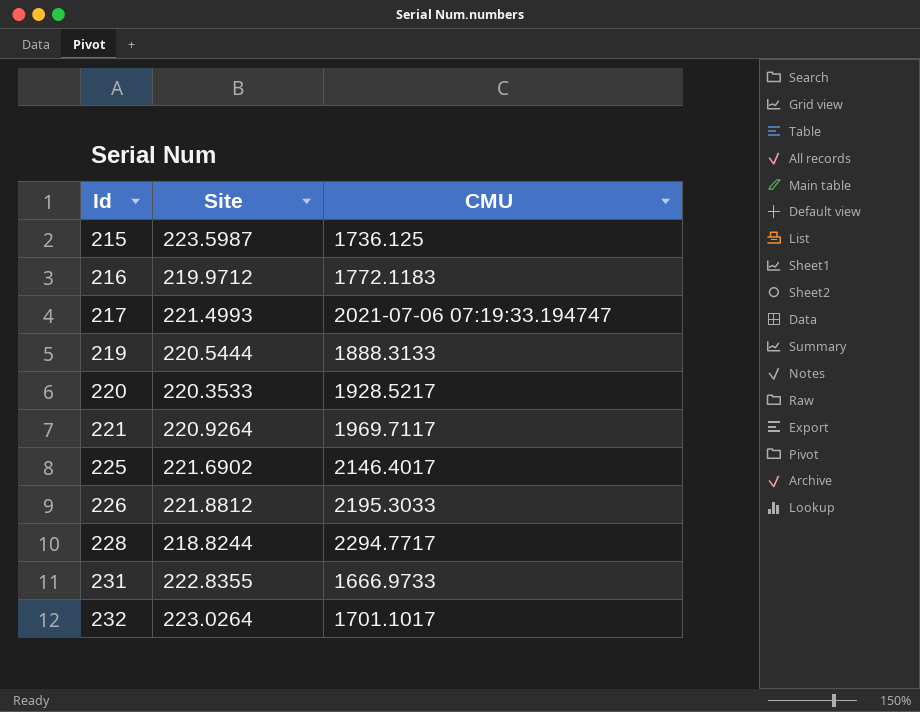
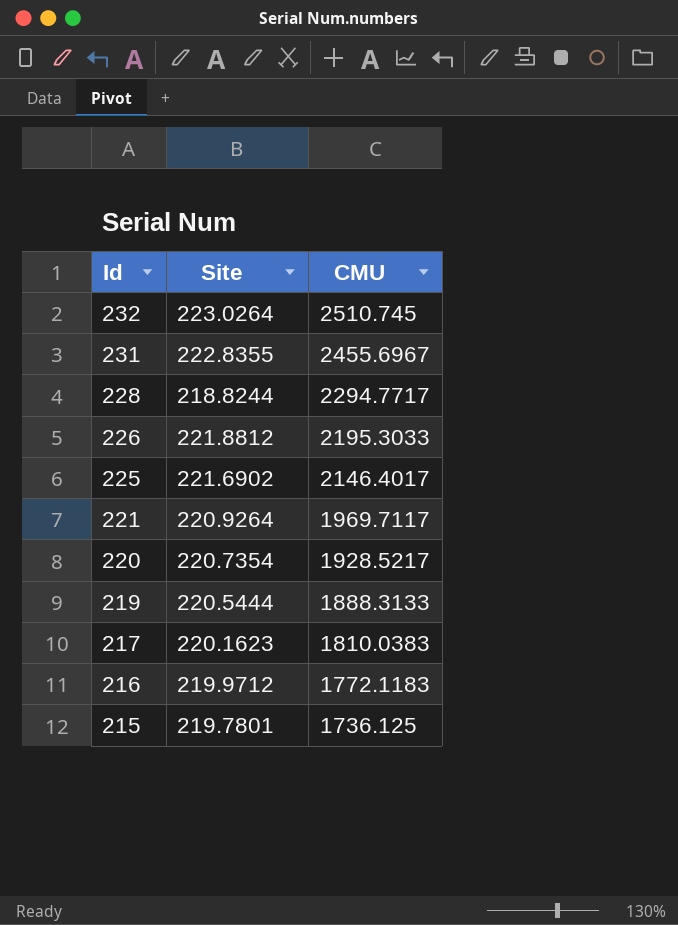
row order: Id ascending -> Id descending
232 | CMU: 1701.1017 -> 2510.745
231 | CMU: 1666.9733 -> 2455.6967
220 | Site: 220.3533 -> 220.7354
217 | Site: 221.4993 -> 220.1623
217 | CMU: 2021-07-06 07:19:33.194747 -> 1810.0383
215 | Site: 223.5987 -> 219.7801

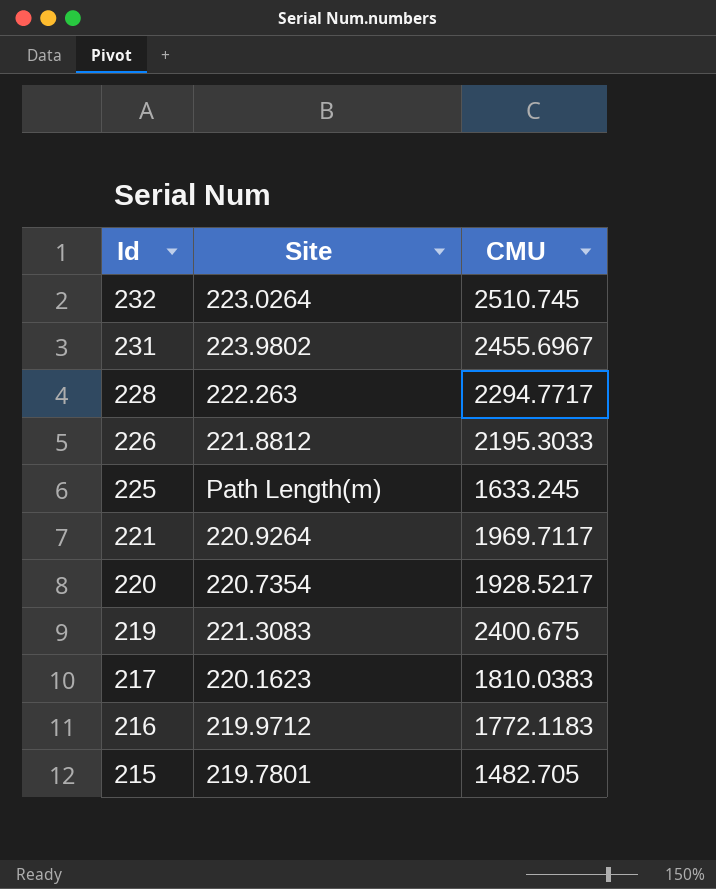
231 | Site: 222.8355 -> 223.9802
228 | Site: 218.8244 -> 222.263
225 | Site: 221.6902 -> Path Length(m)
225 | CMU: 2146.4017 -> 1633.245
219 | Site: 220.5444 -> 221.3083
219 | CMU: 1888.3133 -> 2400.675
215 | CMU: 1736.125 -> 1482.705

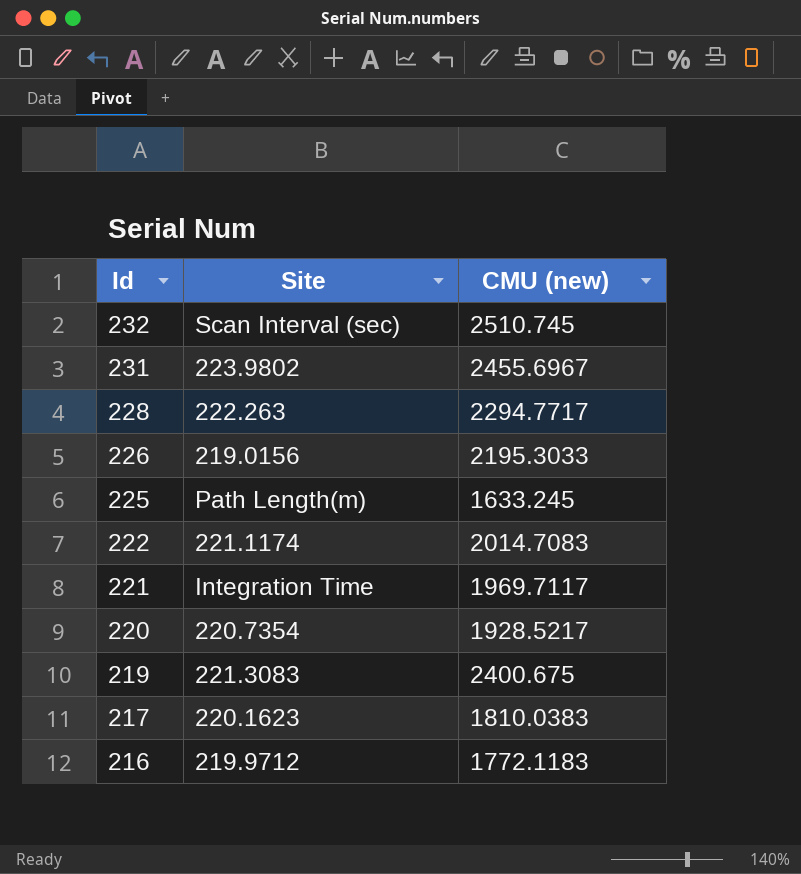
column name: CMU -> CMU (new)
row 215: 219.7801 | 1482.705 -> none
232 | Site: 223.0264 -> Scan Interval (sec)
226 | Site: 221.8812 -> 219.0156
row 222: none -> 221.1174 | 2014.7083
221 | Site: 220.9264 -> Integration Time

